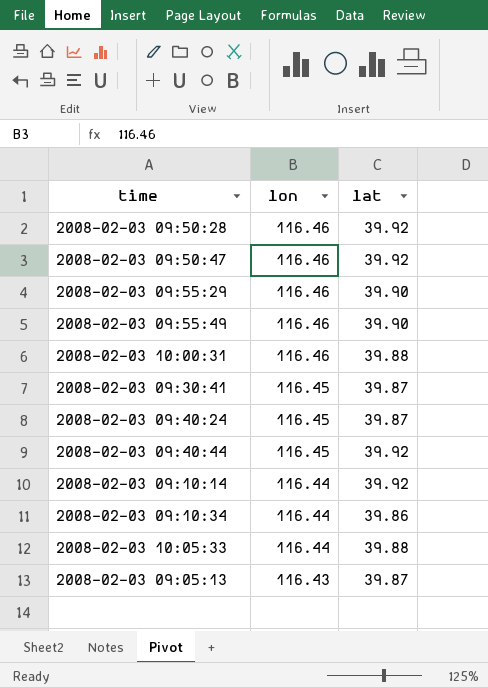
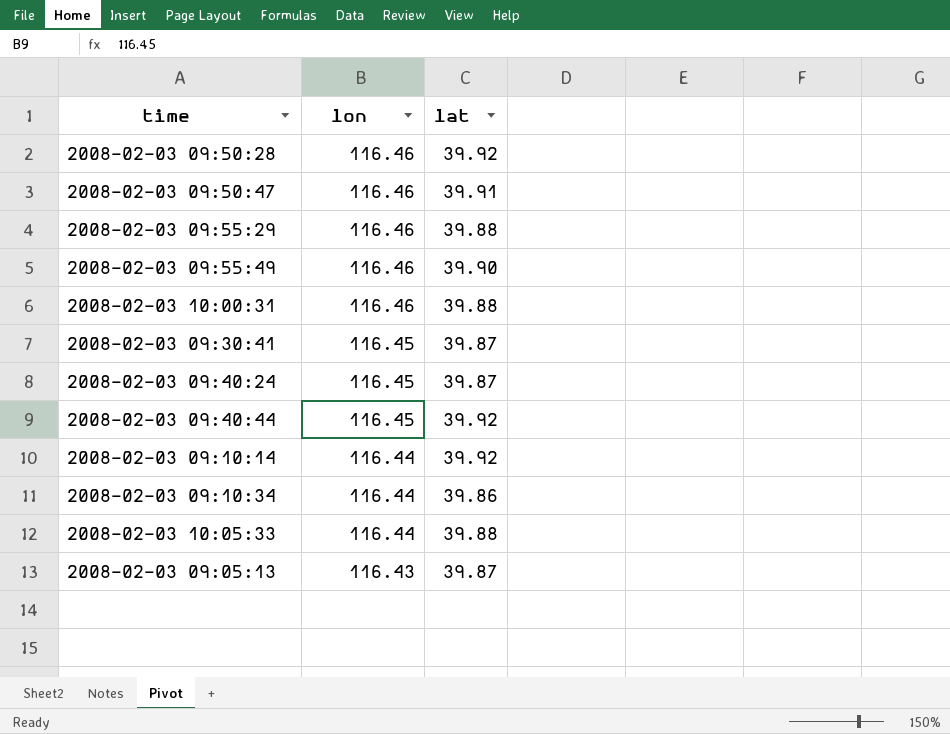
2008-02-03 09:50:47 | lat: 39.92 -> 39.91
2008-02-03 09:55:29 | lat: 39.90 -> 39.88

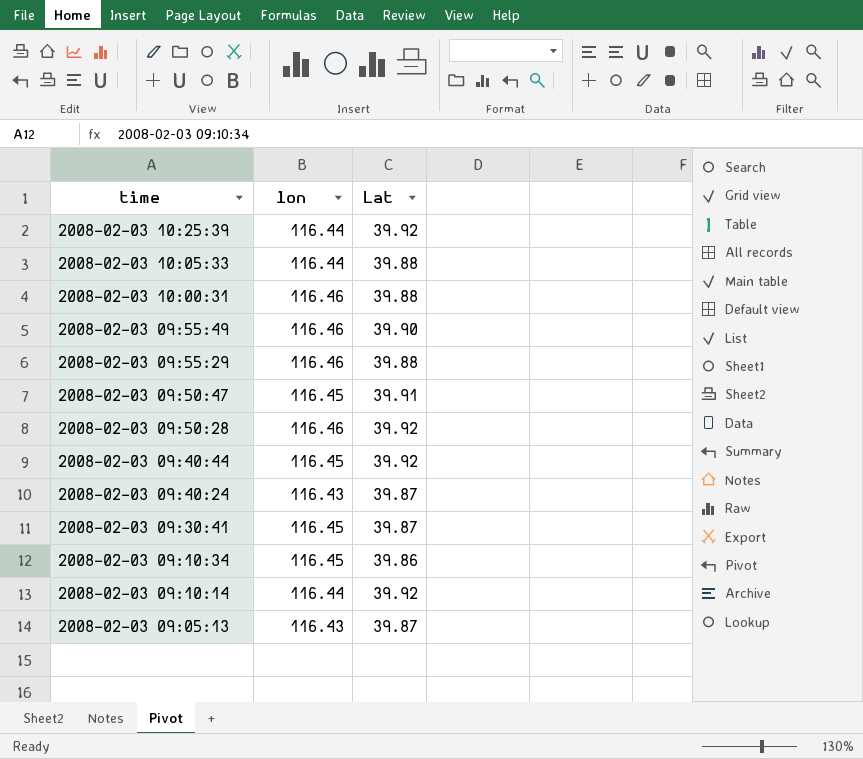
row order: lon descending -> time descending
column name: lat -> Lat
row 2008-02-03 10:25:39: none -> 116.44 | 39.92
2008-02-03 09:50:47 | lon: 116.46 -> 116.45
2008-02-03 09:40:24 | lon: 116.45 -> 116.43
2008-02-03 09:10:34 | lon: 116.44 -> 116.45

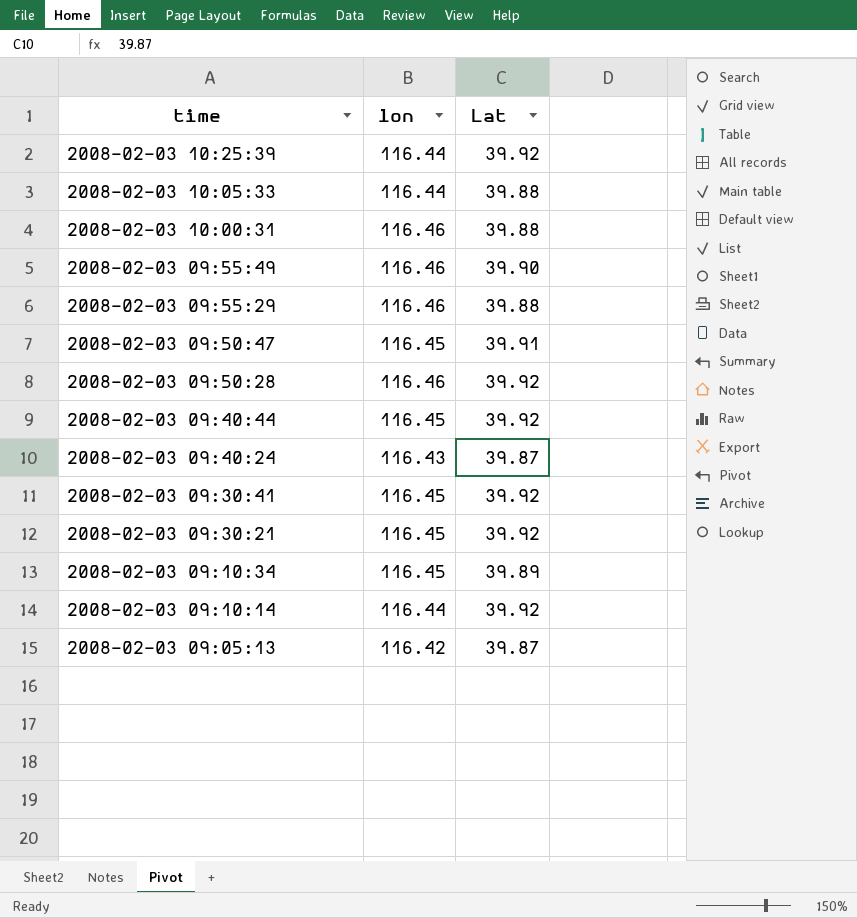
2008-02-03 09:30:41 | Lat: 39.87 -> 39.92
row 2008-02-03 09:30:21: none -> 116.45 | 39.92
2008-02-03 09:10:34 | Lat: 39.86 -> 39.89
2008-02-03 09:05:13 | lon: 116.43 -> 116.42

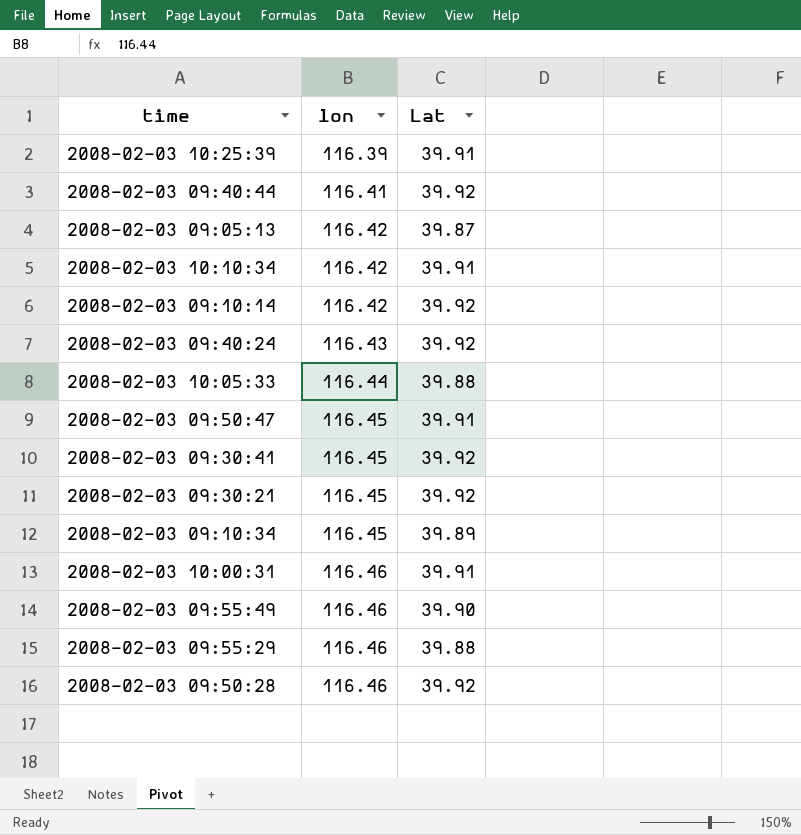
row order: time descending -> lon ascending
2008-02-03 10:25:39 | lon: 116.44 -> 116.39
2008-02-03 10:25:39 | Lat: 39.92 -> 39.91
2008-02-03 09:40:44 | lon: 116.45 -> 116.41
row 2008-02-03 10:10:34: none -> 116.42 | 39.91
2008-02-03 09:10:14 | lon: 116.44 -> 116.42
2008-02-03 09:40:24 | Lat: 39.87 -> 39.92
2008-02-03 10:00:31 | Lat: 39.88 -> 39.91

